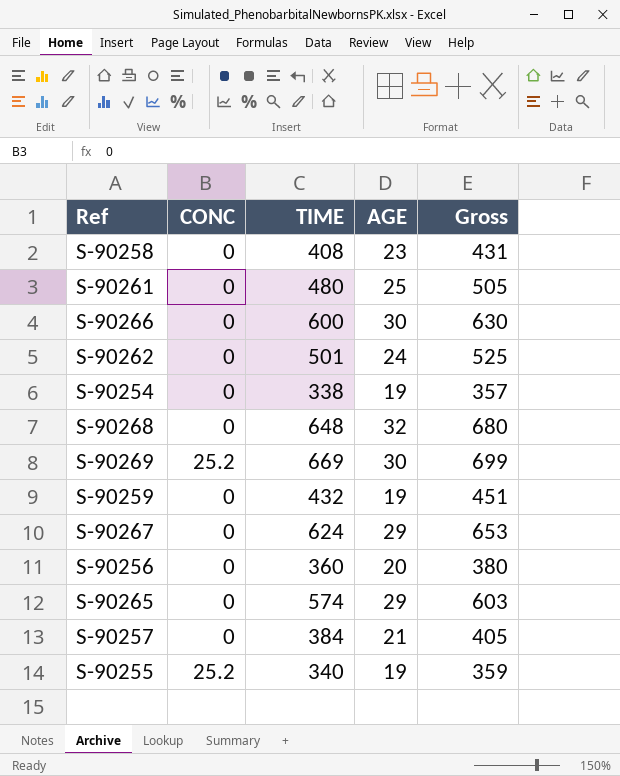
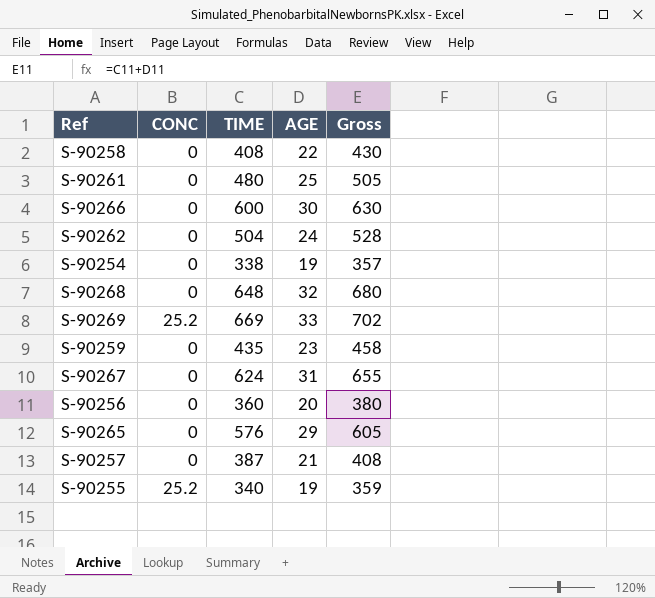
S-90258 | AGE: 23 -> 22
S-90258 | Gross: 431 -> 430
S-90262 | TIME: 501 -> 504
S-90262 | Gross: 525 -> 528
S-90269 | AGE: 30 -> 33
S-90269 | Gross: 699 -> 702
S-90259 | TIME: 432 -> 435
S-90259 | AGE: 19 -> 23
S-90259 | Gross: 451 -> 458
S-90267 | AGE: 29 -> 31
S-90267 | Gross: 653 -> 655
S-90265 | TIME: 574 -> 576
S-90265 | Gross: 603 -> 605
S-90257 | TIME: 384 -> 387
S-90257 | Gross: 405 -> 408

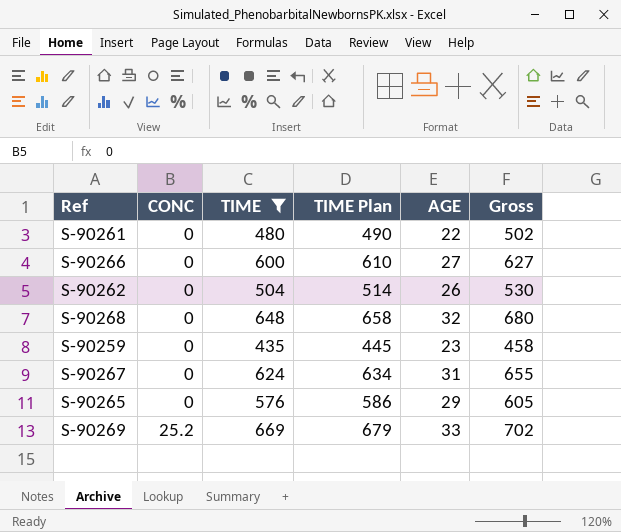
filter: none -> TIME >= 435
row order: none -> CONC ascending
column TIME Plan | formula: none -> [TIME] + 10
S-90261 | AGE: 25 -> 22
S-90261 | Gross: 505 -> 502
S-90266 | AGE: 30 -> 27
S-90266 | Gross: 630 -> 627
S-90262 | AGE: 24 -> 26
S-90262 | Gross: 528 -> 530

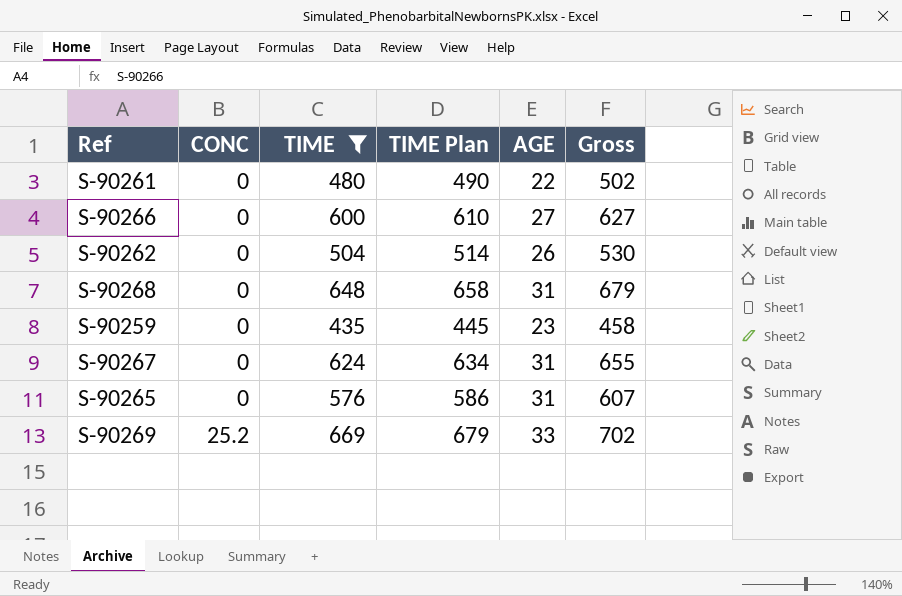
S-90268 | AGE: 32 -> 31
S-90268 | Gross: 680 -> 679
S-90265 | AGE: 29 -> 31
S-90265 | Gross: 605 -> 607

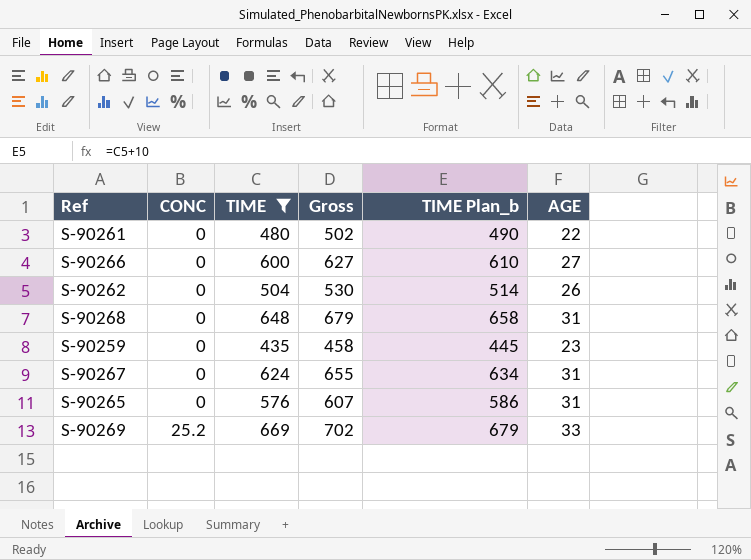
column Gross | position: 6 -> 4
column name: TIME Plan -> TIME Plan_b

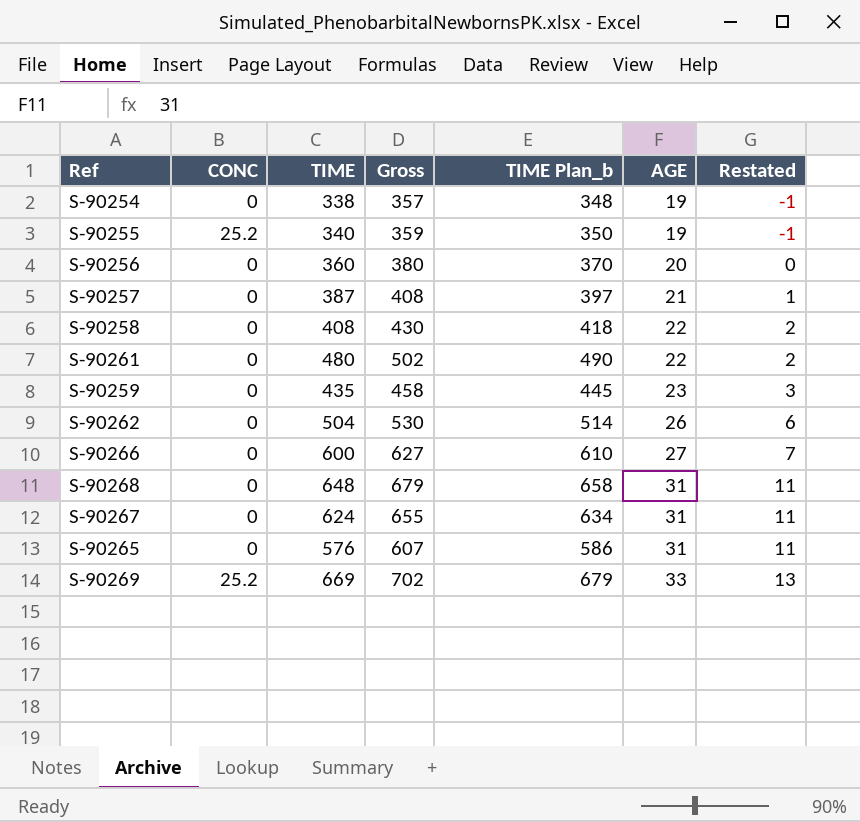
filter: TIME >= 435 -> none
row order: CONC ascending -> AGE ascending
column Restated | formula: none -> [AGE] - 20

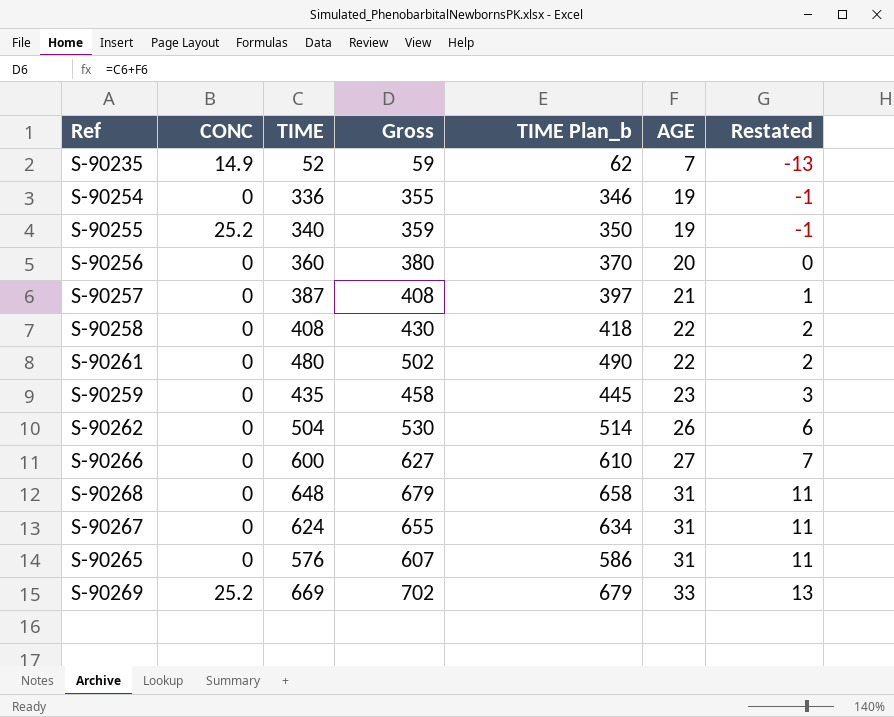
row S-90235: none -> 14.9 | 52 | 59 | 62 | 7 | -13
S-90254 | TIME: 338 -> 336
S-90254 | Gross: 357 -> 355
S-90254 | TIME Plan_b: 348 -> 346

